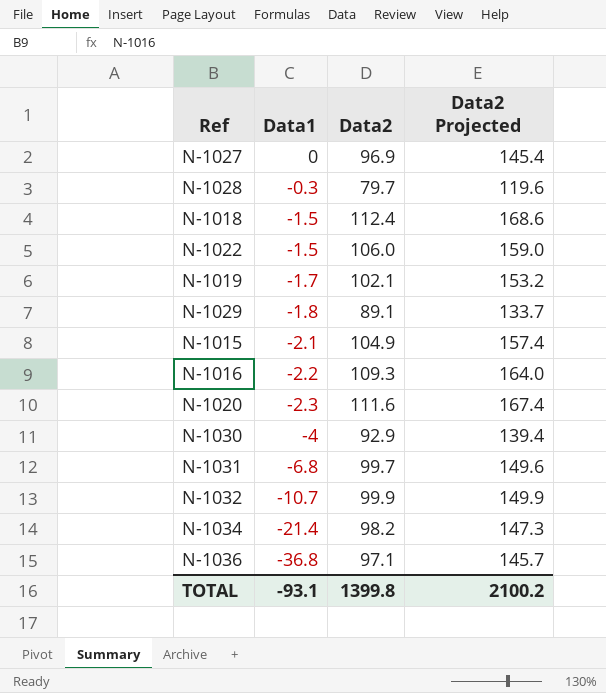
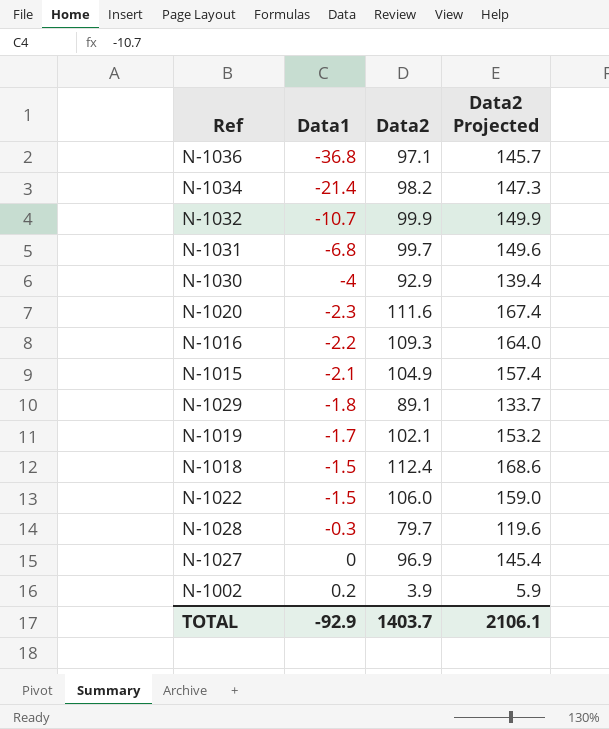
row order: Data1 descending -> Data1 ascending
row N-1002: none -> 0.2 | 3.9 | 5.9
TOTAL | Data1: -93.1 -> -92.9
TOTAL | Data2: 1399.8 -> 1403.7
TOTAL | Data2 Projected: 2100.2 -> 2106.1

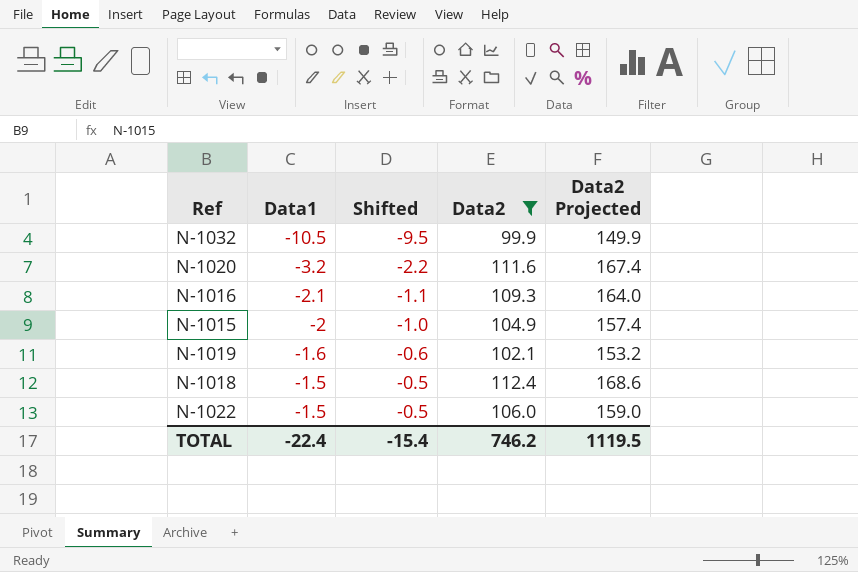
filter: none -> Data2 >= 99.9
column Shifted | formula: none -> [Data1] + 1
N-1032 | Data1: -10.7 -> -10.5
N-1020 | Data1: -2.3 -> -3.2
N-1016 | Data1: -2.2 -> -2.1
N-1015 | Data1: -2.1 -> -2
N-1019 | Data1: -1.7 -> -1.6
TOTAL | Data1: -92.9 -> -22.4
TOTAL | Data2: 1403.7 -> 746.2
TOTAL | Data2 Projected: 2106.1 -> 1119.5

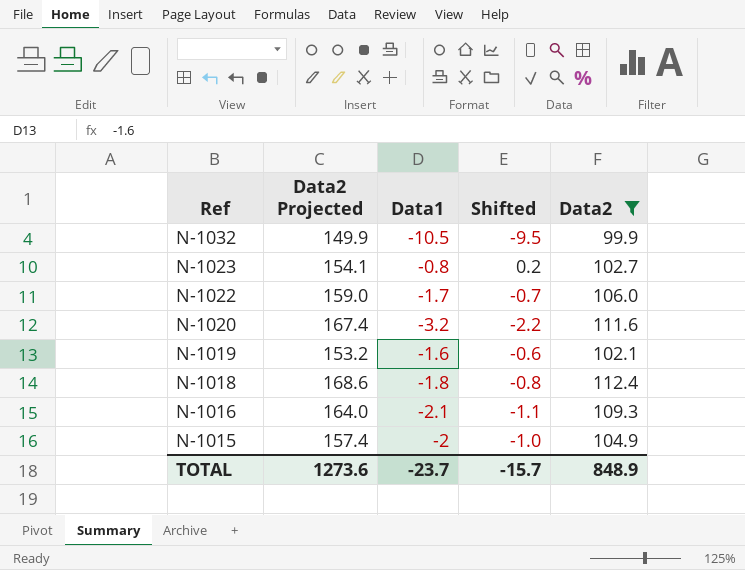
row order: Data1 ascending -> Ref descending
column Data2 Projected | position: 5 -> 2
row N-1023: none -> 154.1 | -0.8 | 0.2 | 102.7
N-1022 | Data1: -1.5 -> -1.7
N-1022 | Shifted: -0.5 -> -0.7
N-1018 | Data1: -1.5 -> -1.8
N-1018 | Shifted: -0.5 -> -0.8
TOTAL | Data2 Projected: 1119.5 -> 1273.6
TOTAL | Data1: -22.4 -> -23.7
TOTAL | Shifted: -15.4 -> -15.7
TOTAL | Data2: 746.2 -> 848.9

